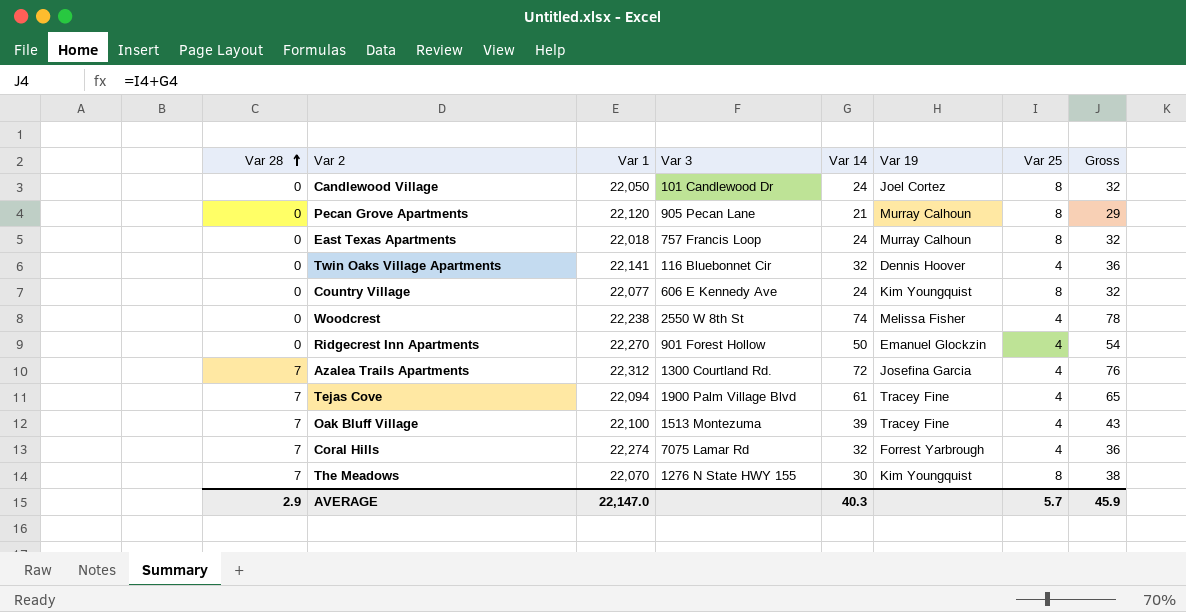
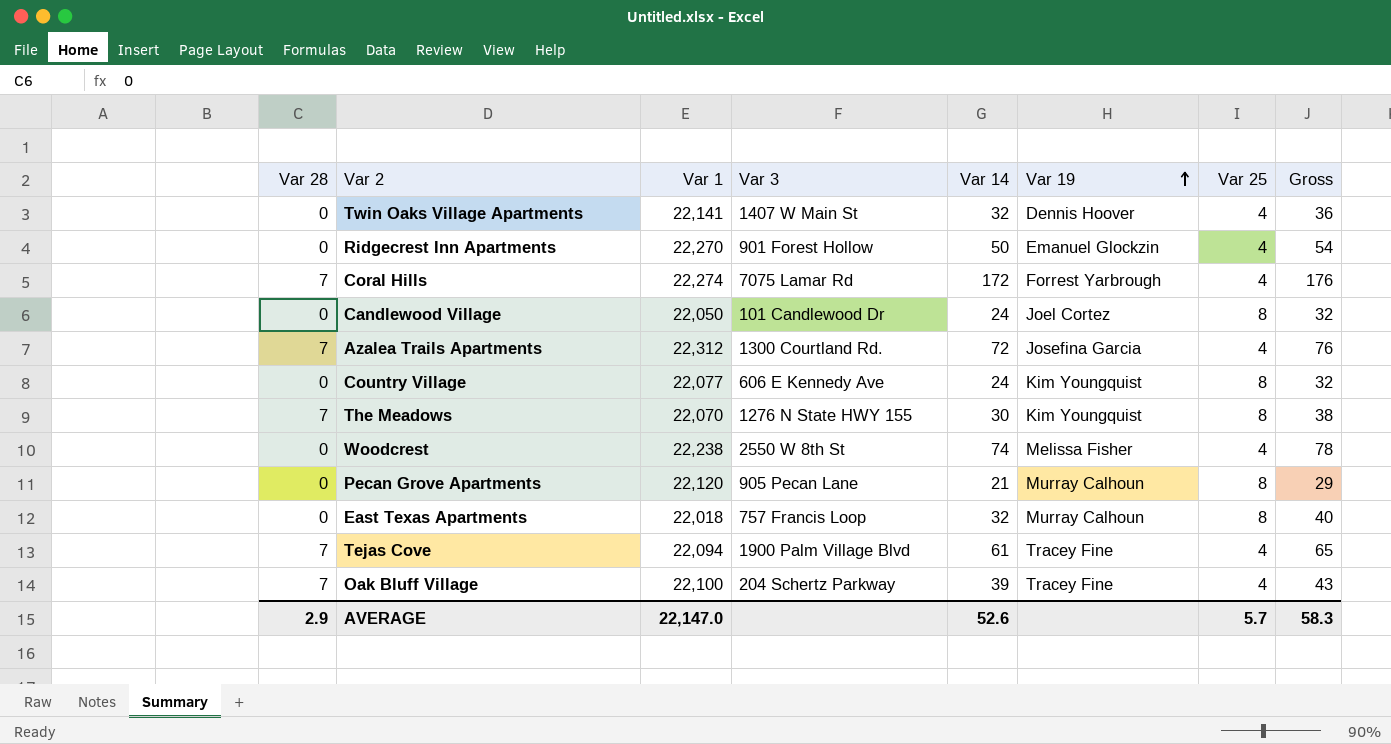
row order: Var 28 ascending -> Var 19 ascending
Twin Oaks Village Apartments | Var 3: 116 Bluebonnet Cir -> 1407 W Main St
Coral Hills | Var 14: 32 -> 172
Coral Hills | Gross: 36 -> 176
East Texas Apartments | Var 14: 24 -> 32
East Texas Apartments | Gross: 32 -> 40
Oak Bluff Village | Var 3: 1513 Montezuma -> 204 Schertz Parkway
AVERAGE | Var 14: 40.3 -> 52.6
AVERAGE | Gross: 45.9 -> 58.3

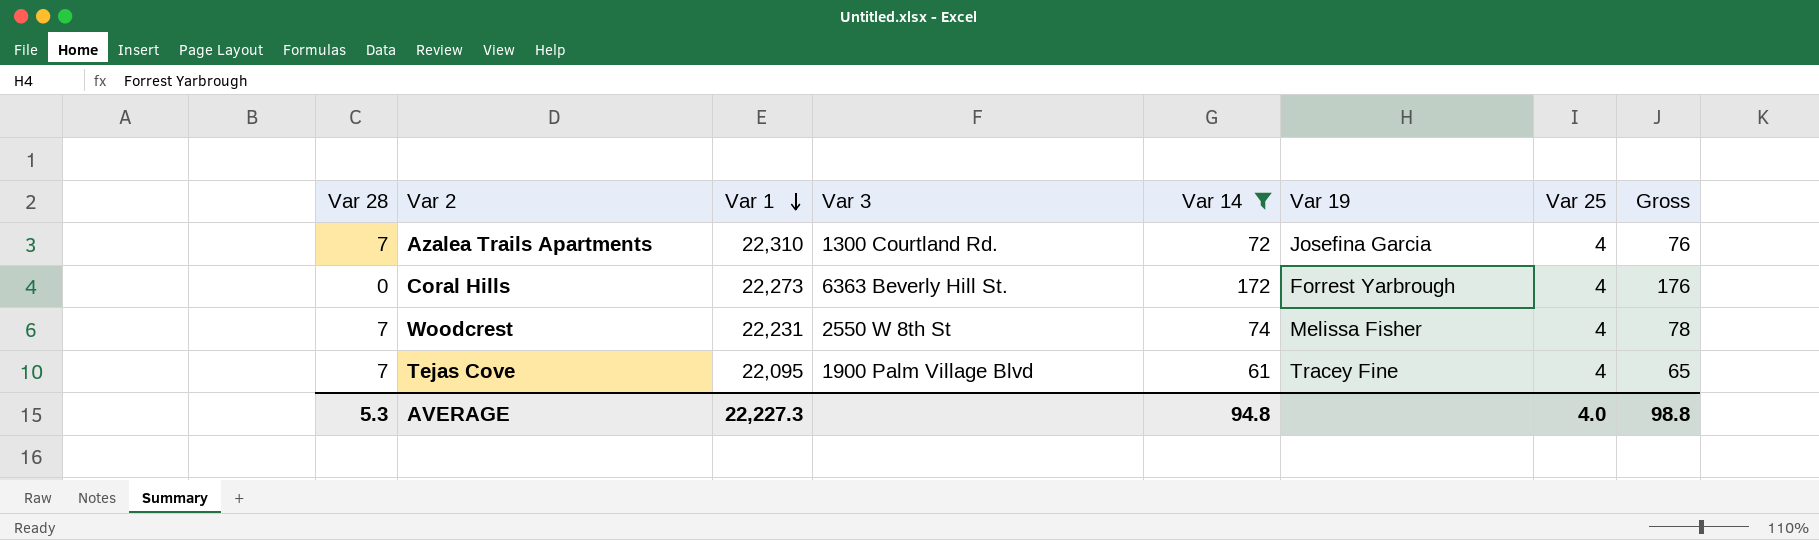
filter: none -> Var 14 >= 61
row order: Var 19 ascending -> Var 1 descending
Azalea Trails Apartments | Var 1: 22,312 -> 22,310
Coral Hills | Var 28: 7 -> 0
Coral Hills | Var 1: 22,274 -> 22,273
Coral Hills | Var 3: 7075 Lamar Rd -> 6363 Beverly Hill St.
Woodcrest | Var 28: 0 -> 7
Woodcrest | Var 1: 22,238 -> 22,231
Tejas Cove | Var 1: 22,094 -> 22,095
AVERAGE | Var 28: 2.9 -> 5.3
AVERAGE | Var 1: 22,147.0 -> 22,227.3
AVERAGE | Var 14: 52.6 -> 94.8
AVERAGE | Var 25: 5.7 -> 4.0
AVERAGE | Gross: 58.3 -> 98.8

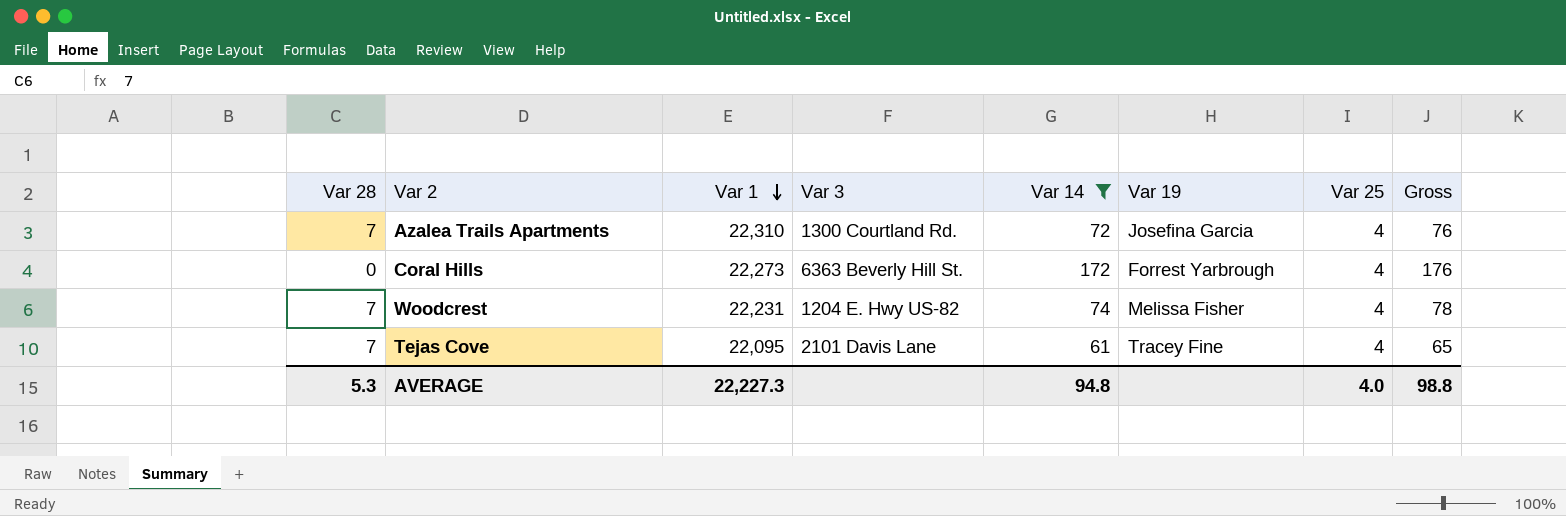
Woodcrest | Var 3: 2550 W 8th St -> 1204 E. Hwy US-82
Tejas Cove | Var 3: 1900 Palm Village Blvd -> 2101 Davis Lane

